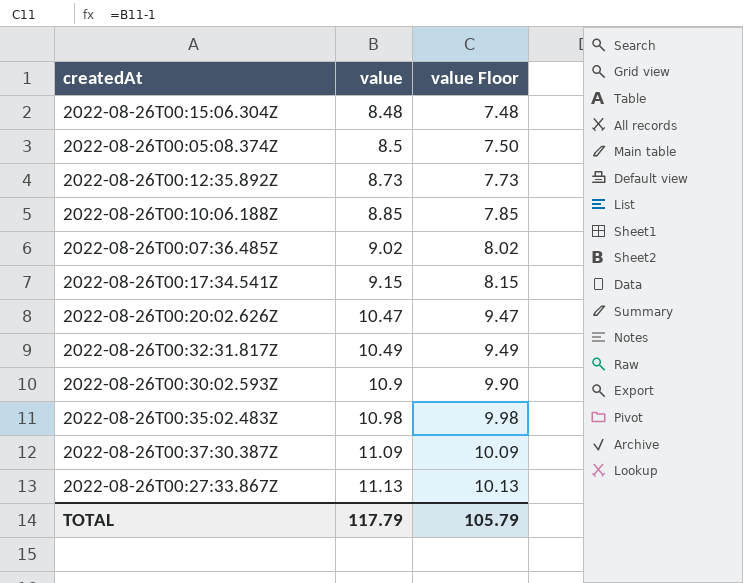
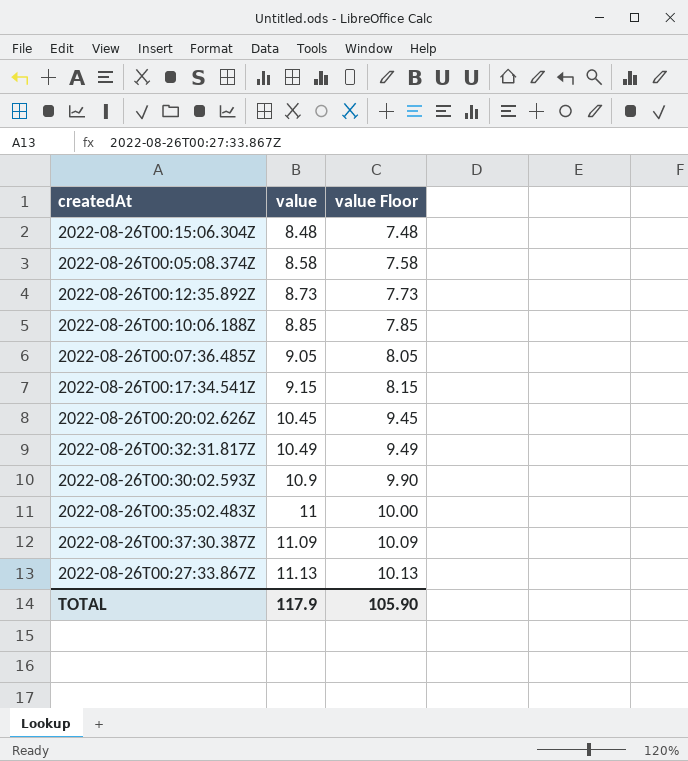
2022-08-26T00:05:08.374Z | value: 8.5 -> 8.58
2022-08-26T00:05:08.374Z | value Floor: 7.50 -> 7.58
2022-08-26T00:07:36.485Z | value: 9.02 -> 9.05
2022-08-26T00:07:36.485Z | value Floor: 8.02 -> 8.05
2022-08-26T00:20:02.626Z | value: 10.47 -> 10.45
2022-08-26T00:20:02.626Z | value Floor: 9.47 -> 9.45
2022-08-26T00:35:02.483Z | value: 10.98 -> 11
2022-08-26T00:35:02.483Z | value Floor: 9.98 -> 10.00
TOTAL | value: 117.79 -> 117.9
TOTAL | value Floor: 105.79 -> 105.90

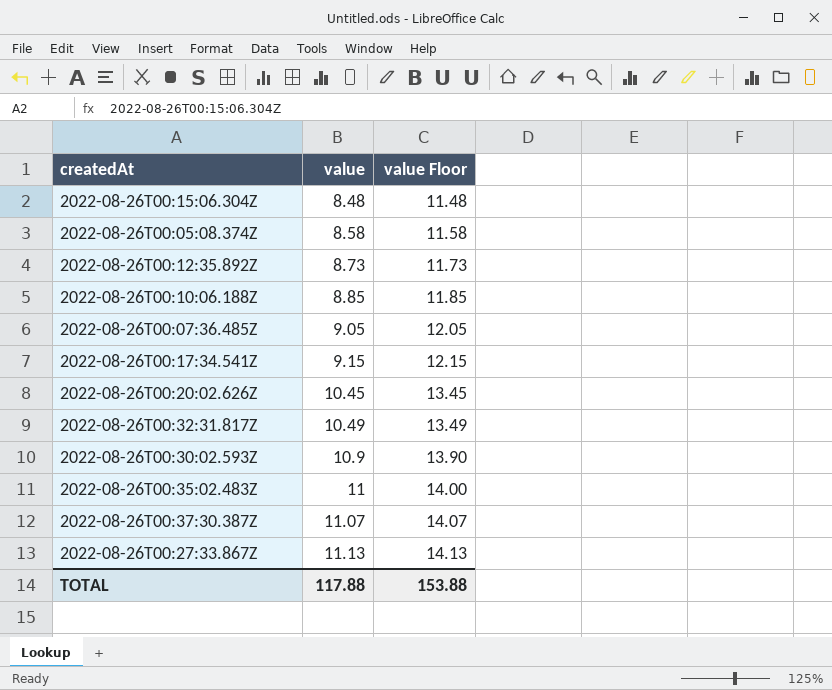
column value Floor | formula: [value] - 1 -> [value] + 3
2022-08-26T00:37:30.387Z | value: 11.09 -> 11.07
TOTAL | value: 117.9 -> 117.88
TOTAL | value Floor: 105.90 -> 153.88

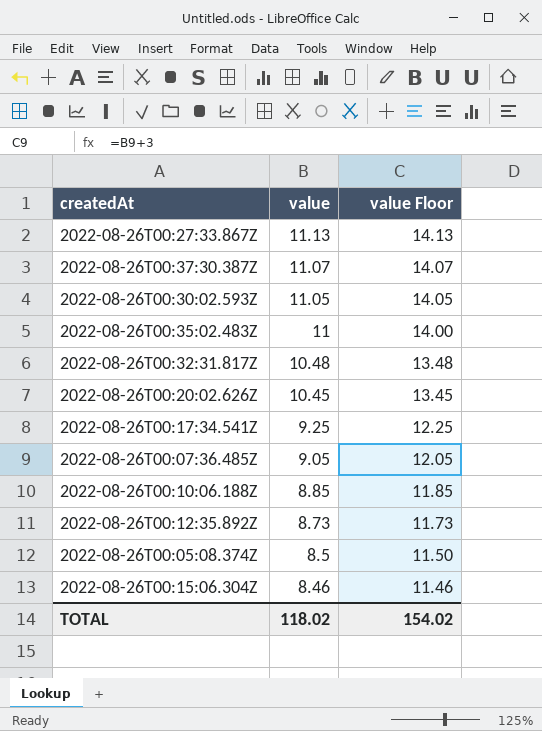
row order: value ascending -> value descending
2022-08-26T00:30:02.593Z | value: 10.9 -> 11.05
2022-08-26T00:30:02.593Z | value Floor: 13.90 -> 14.05
2022-08-26T00:32:31.817Z | value: 10.49 -> 10.48
2022-08-26T00:32:31.817Z | value Floor: 13.49 -> 13.48
2022-08-26T00:17:34.541Z | value: 9.15 -> 9.25
2022-08-26T00:17:34.541Z | value Floor: 12.15 -> 12.25
2022-08-26T00:05:08.374Z | value: 8.58 -> 8.5
2022-08-26T00:05:08.374Z | value Floor: 11.58 -> 11.50
2022-08-26T00:15:06.304Z | value: 8.48 -> 8.46
2022-08-26T00:15:06.304Z | value Floor: 11.48 -> 11.46
TOTAL | value: 117.88 -> 118.02
TOTAL | value Floor: 153.88 -> 154.02

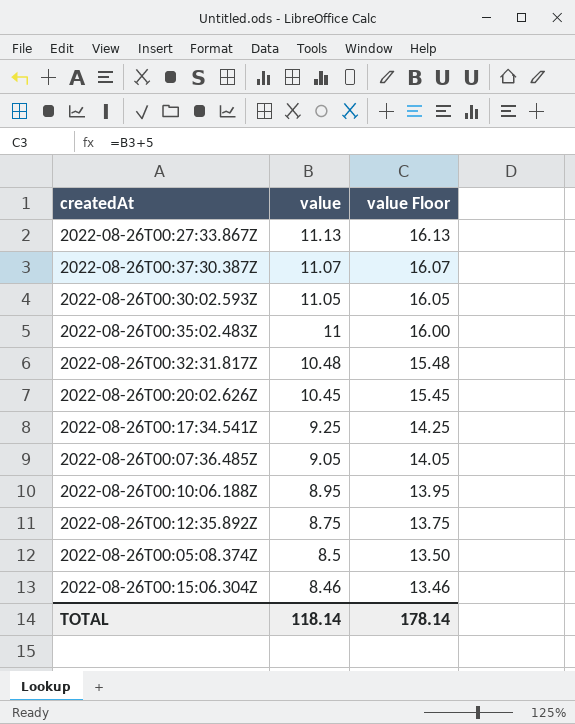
column value Floor | formula: [value] + 3 -> [value] + 5
2022-08-26T00:10:06.188Z | value: 8.85 -> 8.95
2022-08-26T00:12:35.892Z | value: 8.73 -> 8.75
TOTAL | value: 118.02 -> 118.14
TOTAL | value Floor: 154.02 -> 178.14

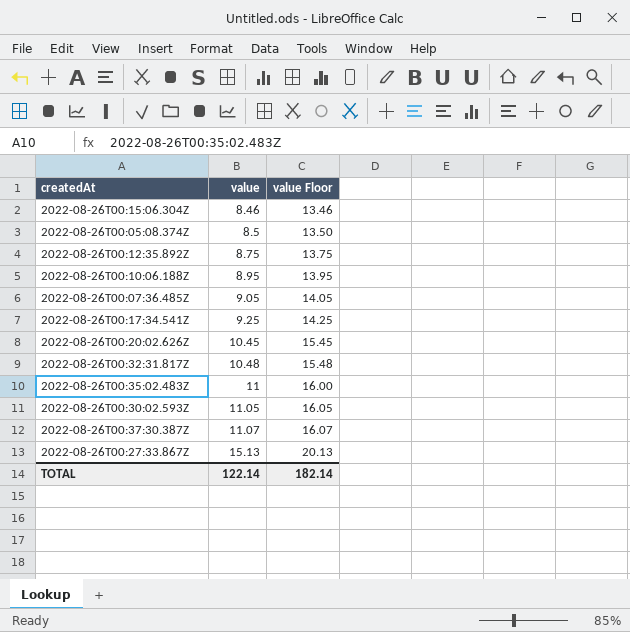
row order: value descending -> value ascending
2022-08-26T00:27:33.867Z | value: 11.13 -> 15.13
2022-08-26T00:27:33.867Z | value Floor: 16.13 -> 20.13
TOTAL | value: 118.14 -> 122.14
TOTAL | value Floor: 178.14 -> 182.14

